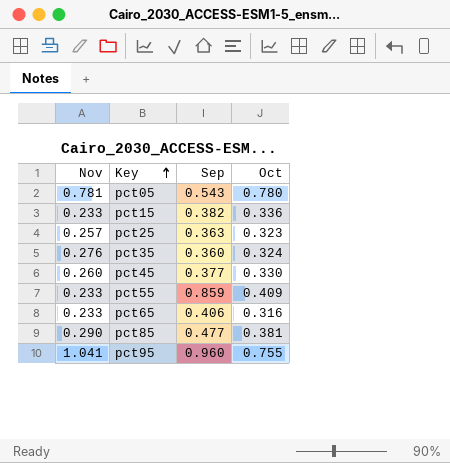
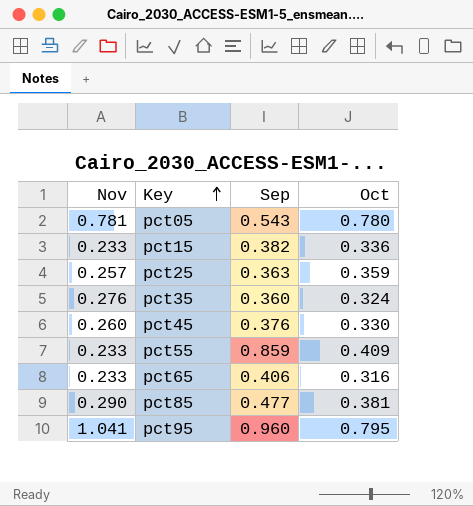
pct25 | Oct: 0.323 -> 0.359
pct45 | Sep: 0.377 -> 0.376
pct95 | Oct: 0.755 -> 0.795

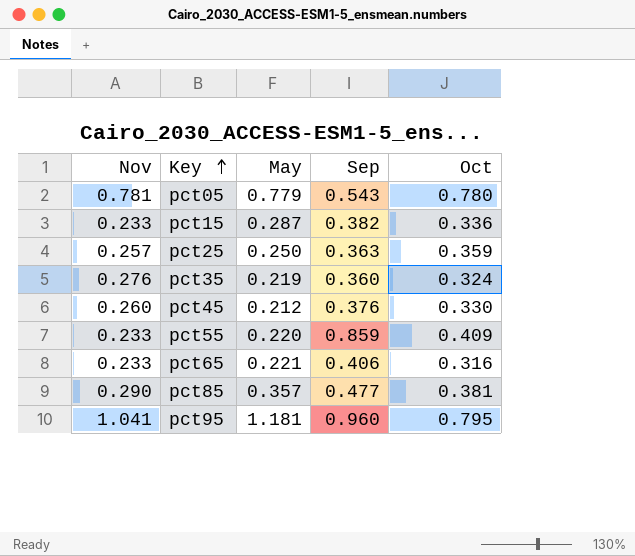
column May | position: none -> 3

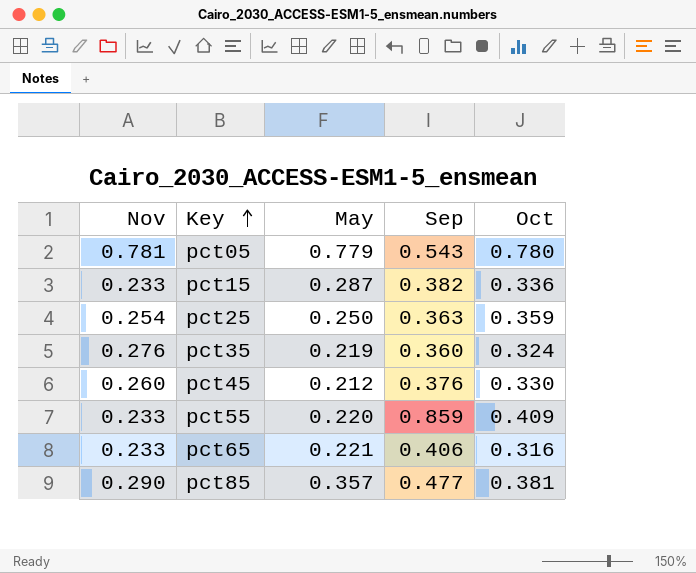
row pct95: 1.041 | 1.181 | 0.960 | 0.795 -> none
pct25 | Nov: 0.257 -> 0.254

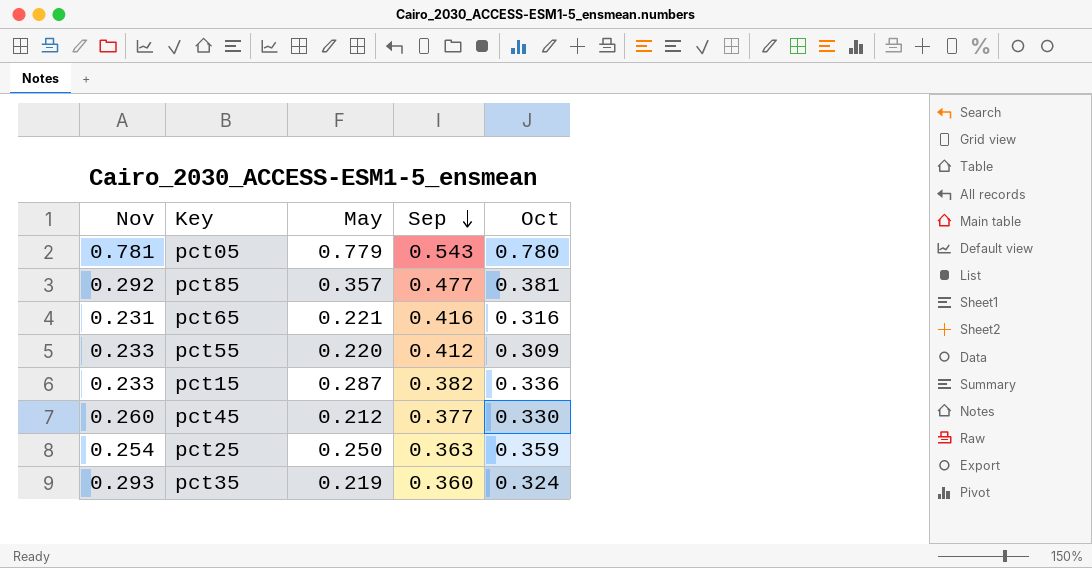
row order: Key ascending -> Sep descending
pct85 | Nov: 0.290 -> 0.292
pct65 | Nov: 0.233 -> 0.231
pct65 | Sep: 0.406 -> 0.416
pct55 | Sep: 0.859 -> 0.412
pct55 | Oct: 0.409 -> 0.309
pct45 | Sep: 0.376 -> 0.377
pct35 | Nov: 0.276 -> 0.293

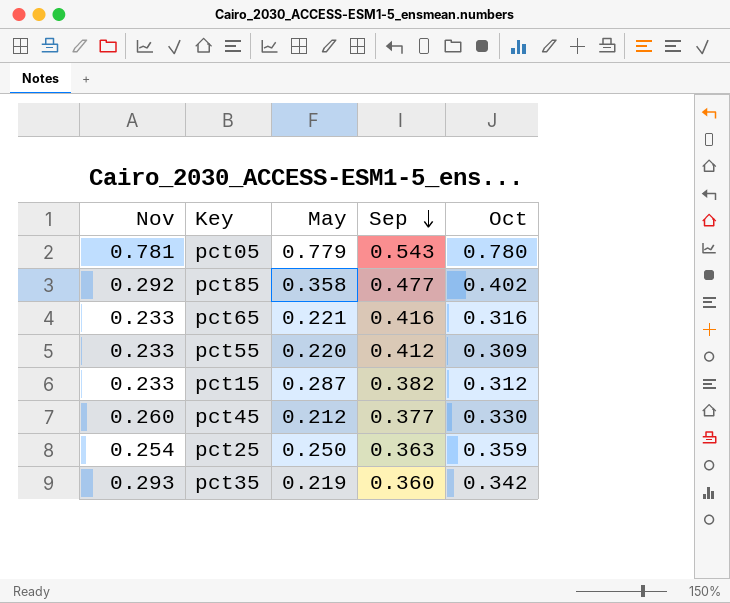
pct85 | May: 0.357 -> 0.358
pct85 | Oct: 0.381 -> 0.402
pct65 | Nov: 0.231 -> 0.233
pct15 | Oct: 0.336 -> 0.312
pct35 | Oct: 0.324 -> 0.342

